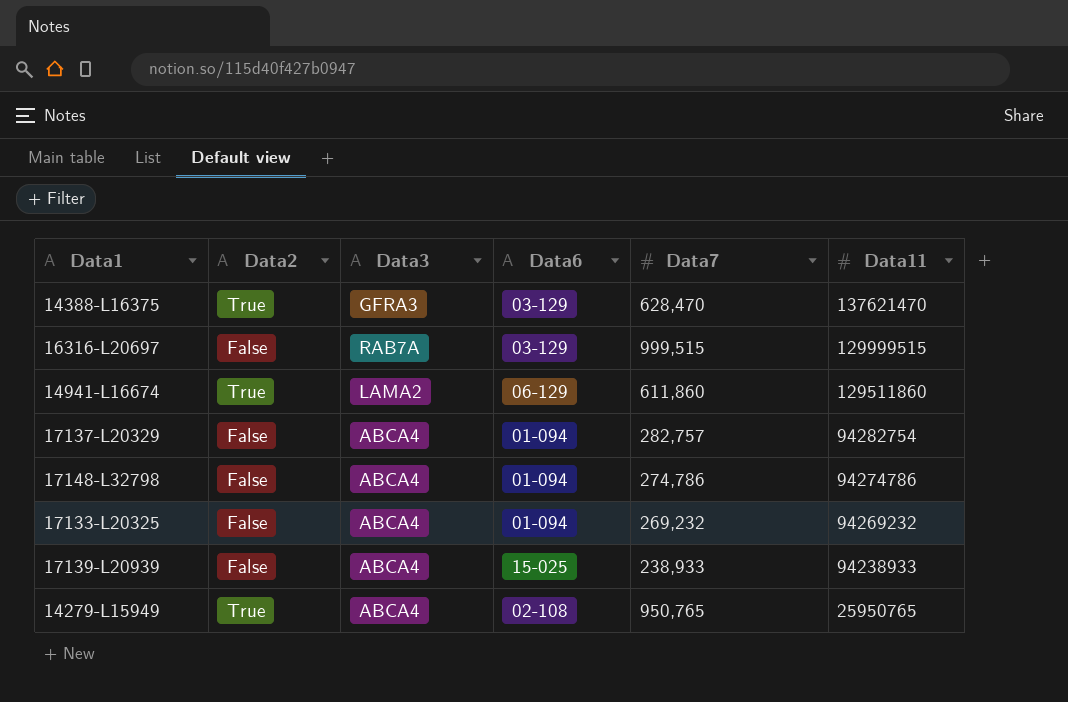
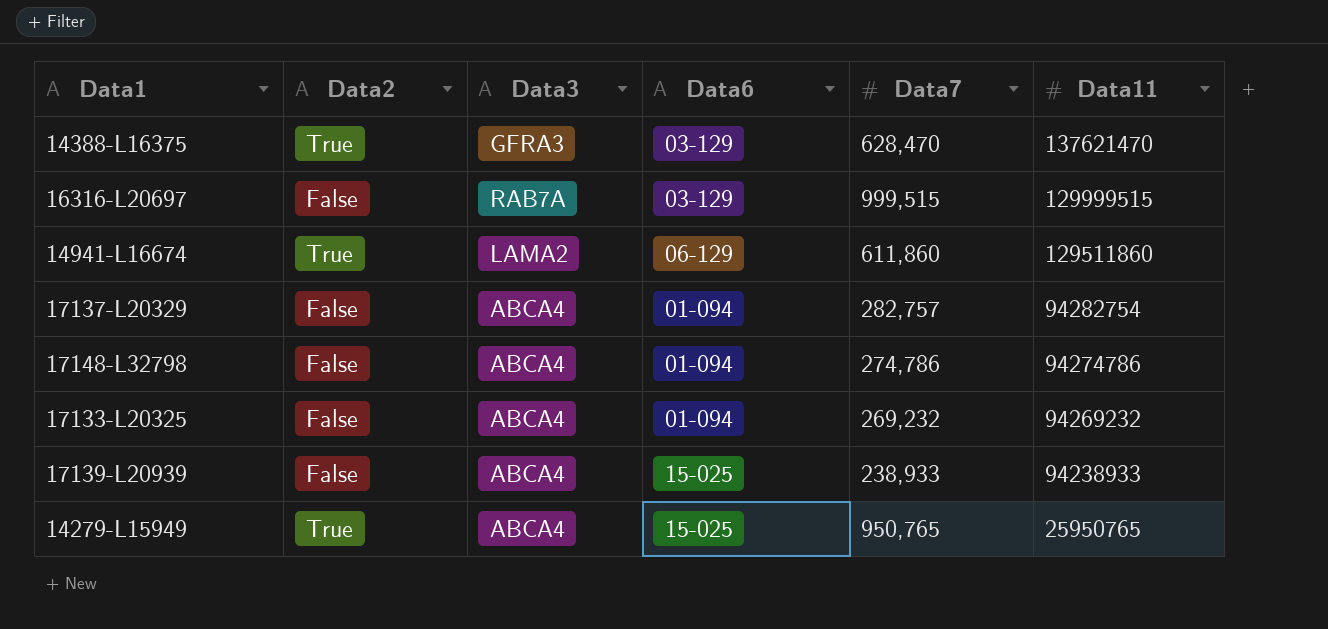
14279-L15949 | Data6: 02-108 -> 15-025

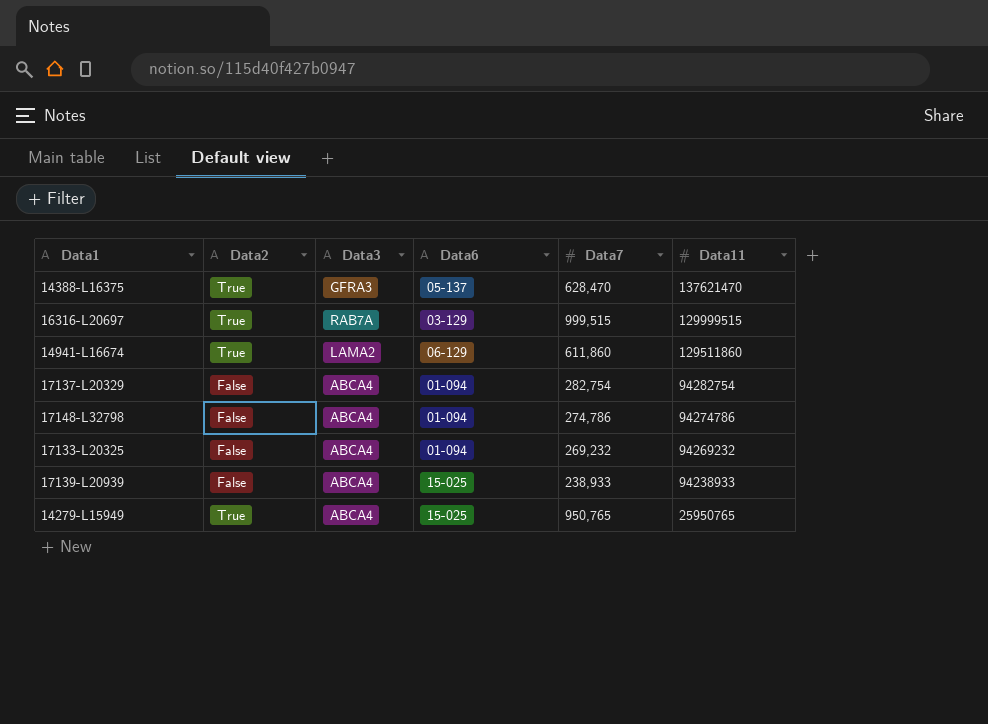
14388-L16375 | Data6: 03-129 -> 05-137
16316-L20697 | Data2: False -> True
17137-L20329 | Data7: 282,757 -> 282,754

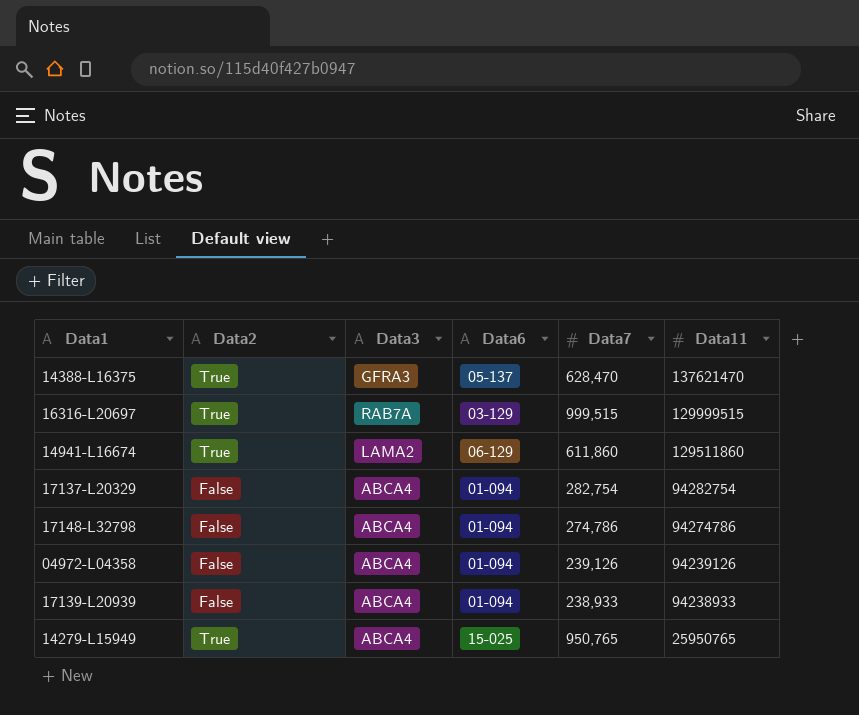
row 17133-L20325: False | ABCA4 | 01-094 | 269,232 | 94269232 -> none
row 04972-L04358: none -> False | ABCA4 | 01-094 | 239,126 | 94239126
17139-L20939 | Data6: 15-025 -> 01-094

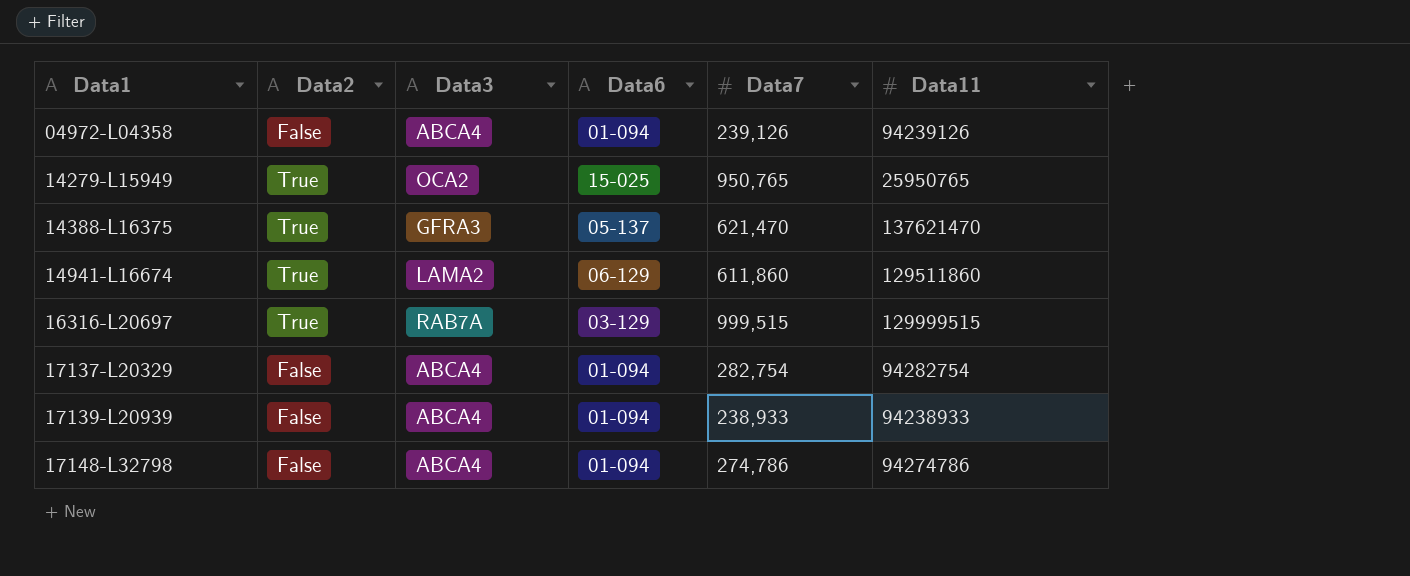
row order: Data11 descending -> Data1 ascending
14279-L15949 | Data3: ABCA4 -> OCA2
14388-L16375 | Data7: 628,470 -> 621,470

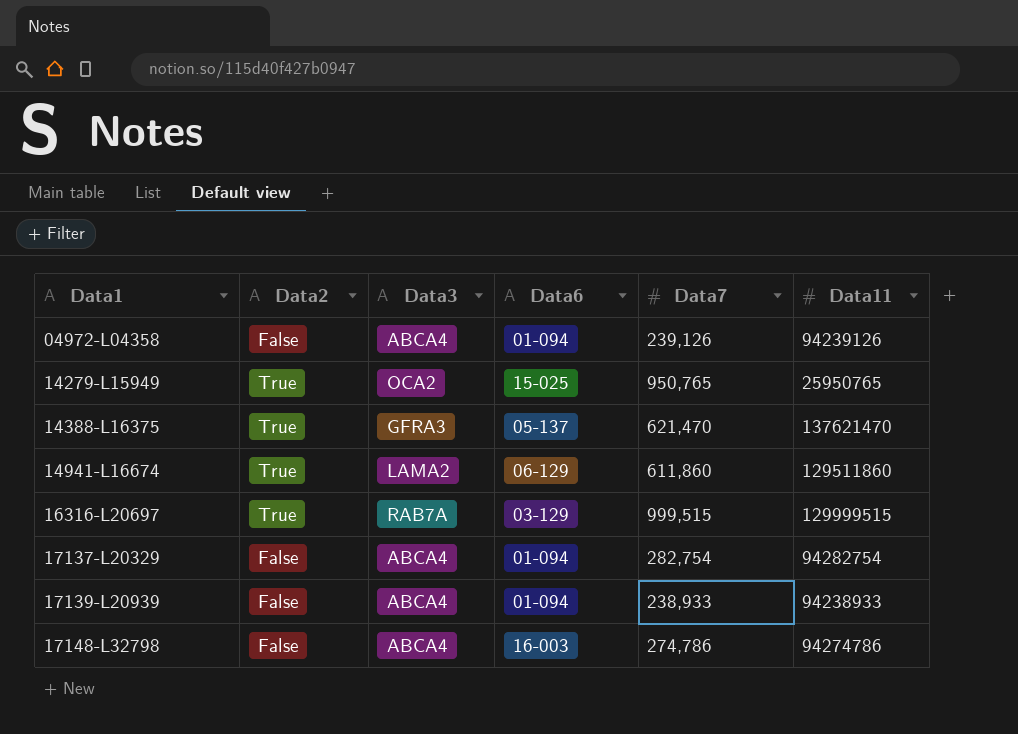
17148-L32798 | Data6: 01-094 -> 16-003

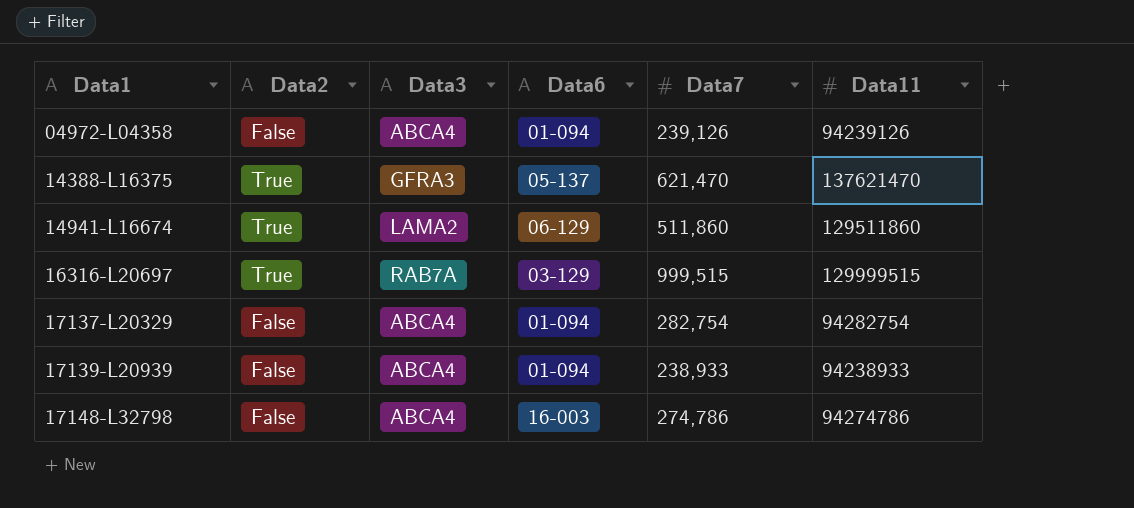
row 14279-L15949: True | OCA2 | 15-025 | 950,765 | 25950765 -> none
14941-L16674 | Data7: 611,860 -> 511,860

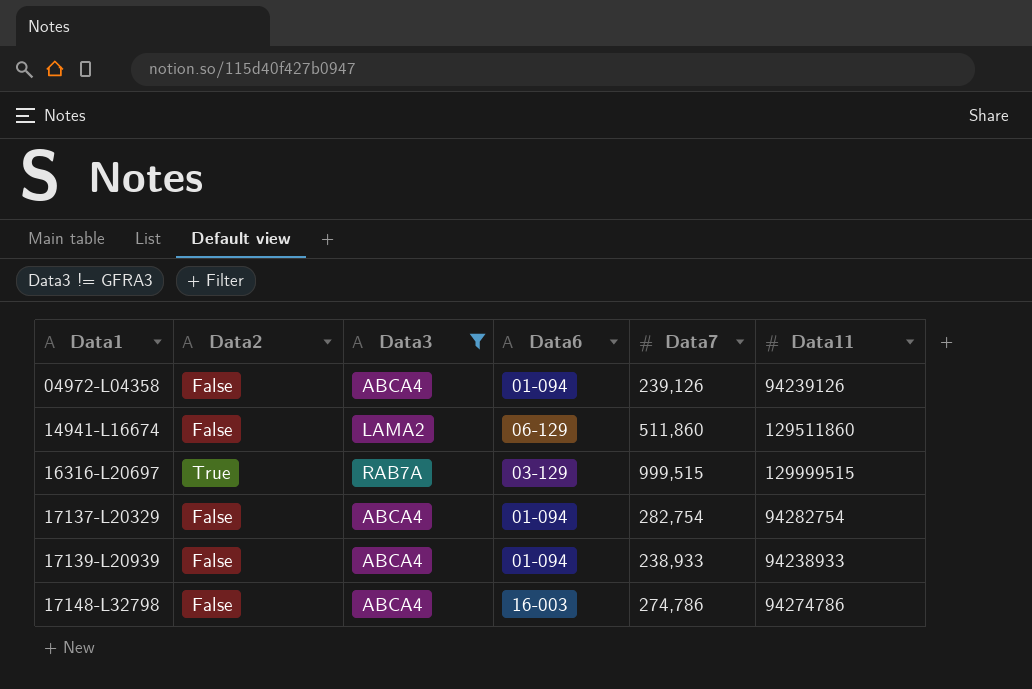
filter: none -> Data3 != GFRA3
14941-L16674 | Data2: True -> False

